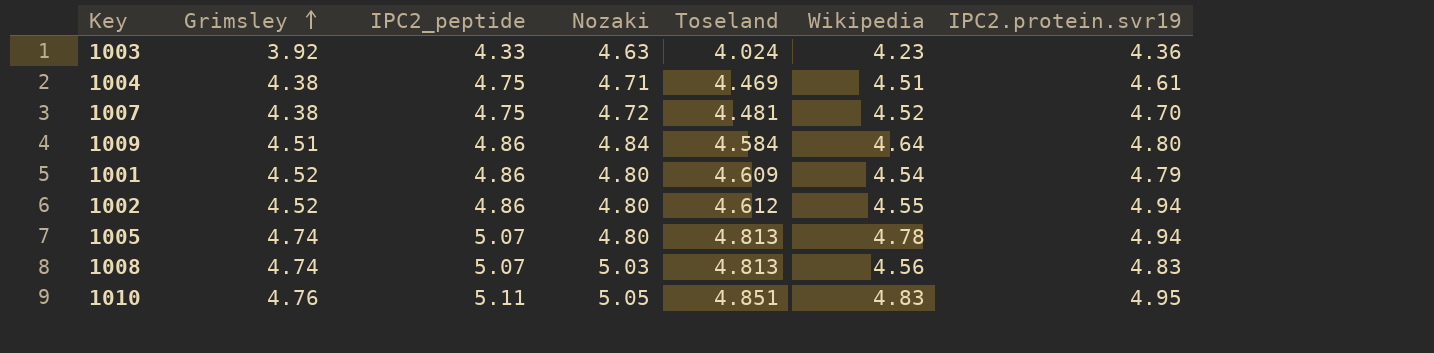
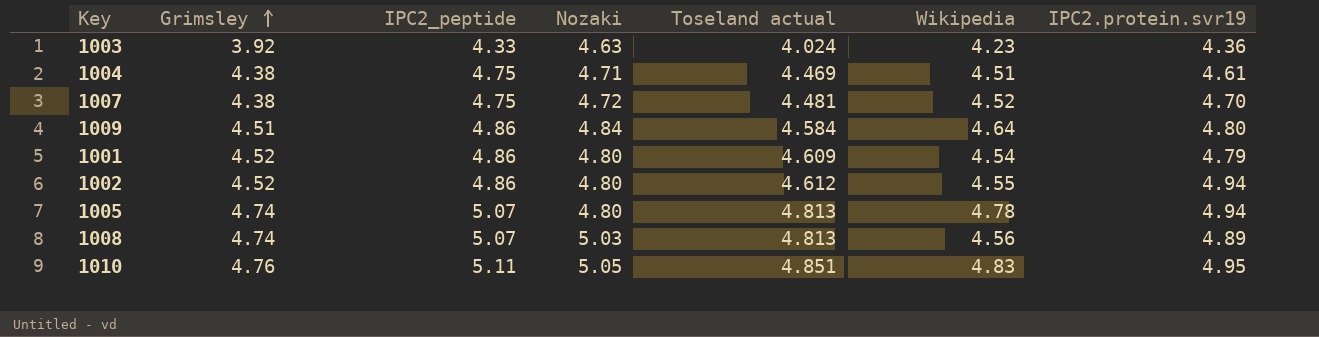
column name: Toseland -> Toseland actual
1008 | IPC2.protein.svr19: 4.83 -> 4.89

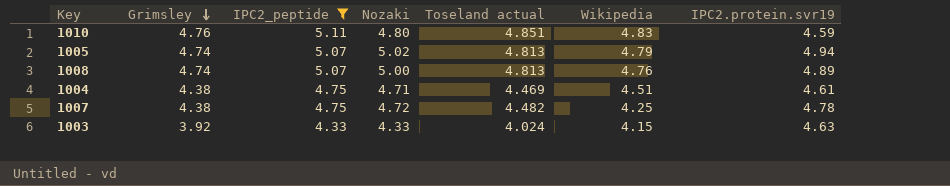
filter: none -> IPC2_peptide != 4.86
row order: Grimsley ascending -> Grimsley descending
1010 | Nozaki: 5.05 -> 4.80
1010 | IPC2.protein.svr19: 4.95 -> 4.59
1005 | Nozaki: 4.80 -> 5.02
1005 | Wikipedia: 4.78 -> 4.79
1008 | Nozaki: 5.03 -> 5.00
1008 | Wikipedia: 4.56 -> 4.76
1007 | Toseland actual: 4.481 -> 4.482
1007 | Wikipedia: 4.52 -> 4.25
1007 | IPC2.protein.svr19: 4.70 -> 4.78
1003 | Nozaki: 4.63 -> 4.33
1003 | Wikipedia: 4.23 -> 4.15
1003 | IPC2.protein.svr19: 4.36 -> 4.63

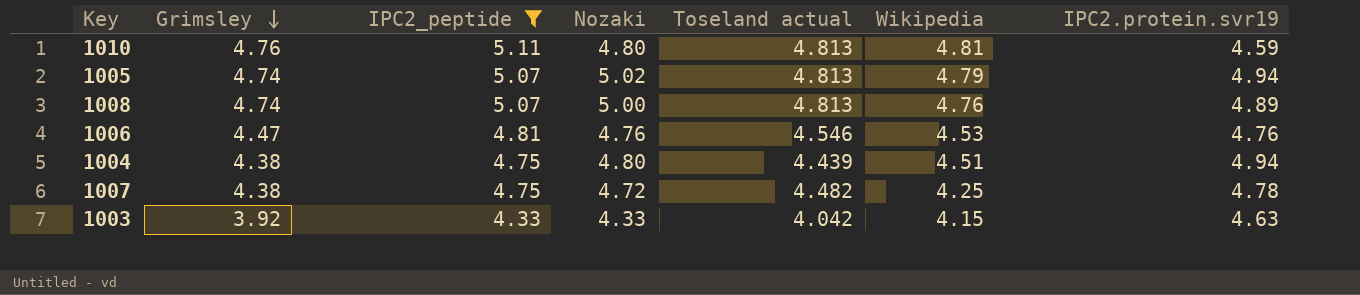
1010 | Toseland actual: 4.851 -> 4.813
1010 | Wikipedia: 4.83 -> 4.81
row 1006: none -> 4.47 | 4.81 | 4.76 | 4.546 | 4.53 | 4.76
1004 | Nozaki: 4.71 -> 4.80
1004 | Toseland actual: 4.469 -> 4.439
1004 | IPC2.protein.svr19: 4.61 -> 4.94
1003 | Toseland actual: 4.024 -> 4.042

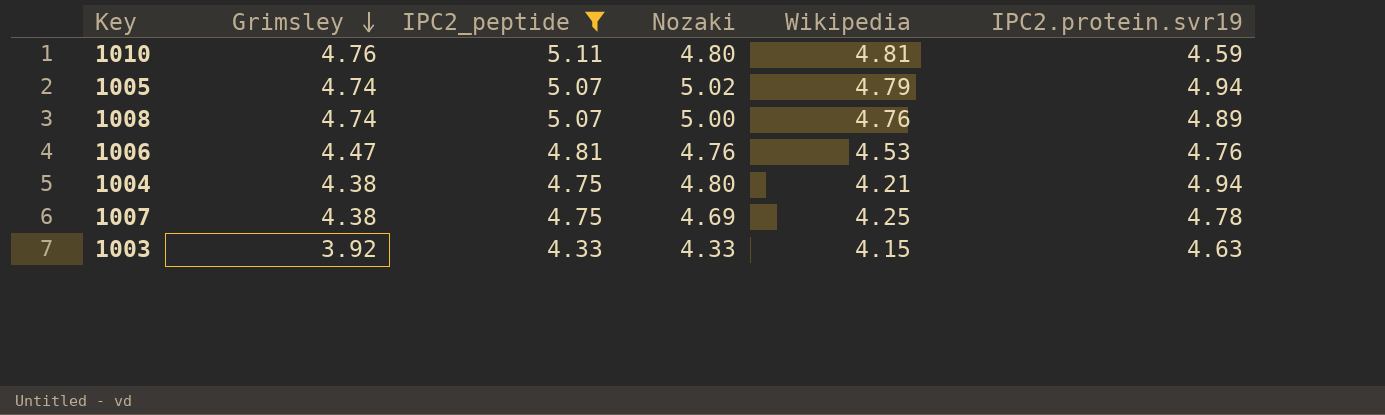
column Toseland actual | position: 5 -> none
1004 | Wikipedia: 4.51 -> 4.21
1007 | Nozaki: 4.72 -> 4.69

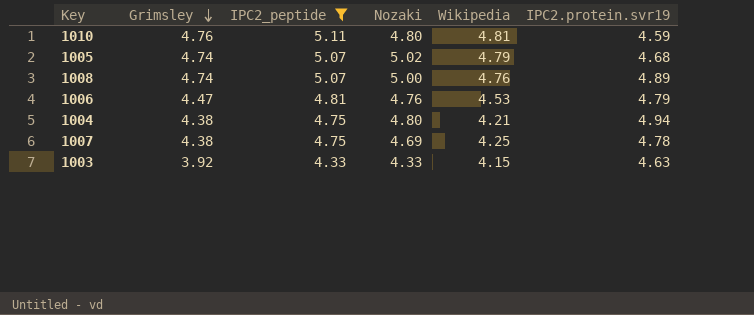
1005 | IPC2.protein.svr19: 4.94 -> 4.68
1006 | IPC2.protein.svr19: 4.76 -> 4.79

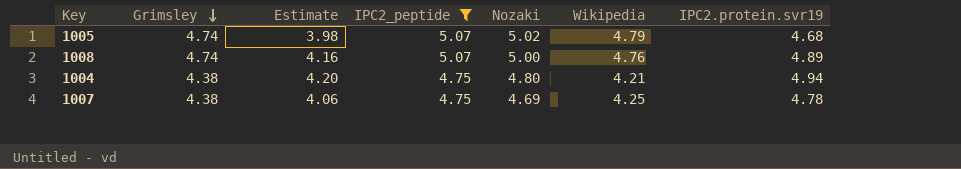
column Estimate | formula: none -> [IPC2.protein.svr19] * 0.85
row 1010: 4.76 | 5.11 | 4.80 | 4.81 | 4.59 -> none
row 1006: 4.47 | 4.81 | 4.76 | 4.53 | 4.79 -> none
row 1003: 3.92 | 4.33 | 4.33 | 4.15 | 4.63 -> none

